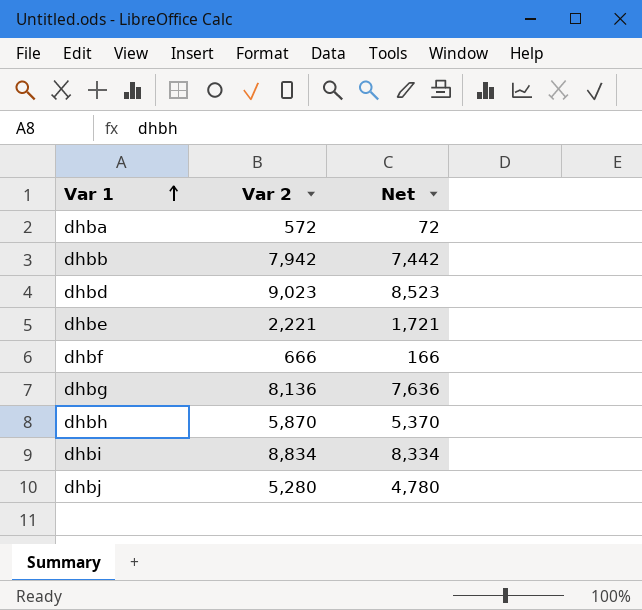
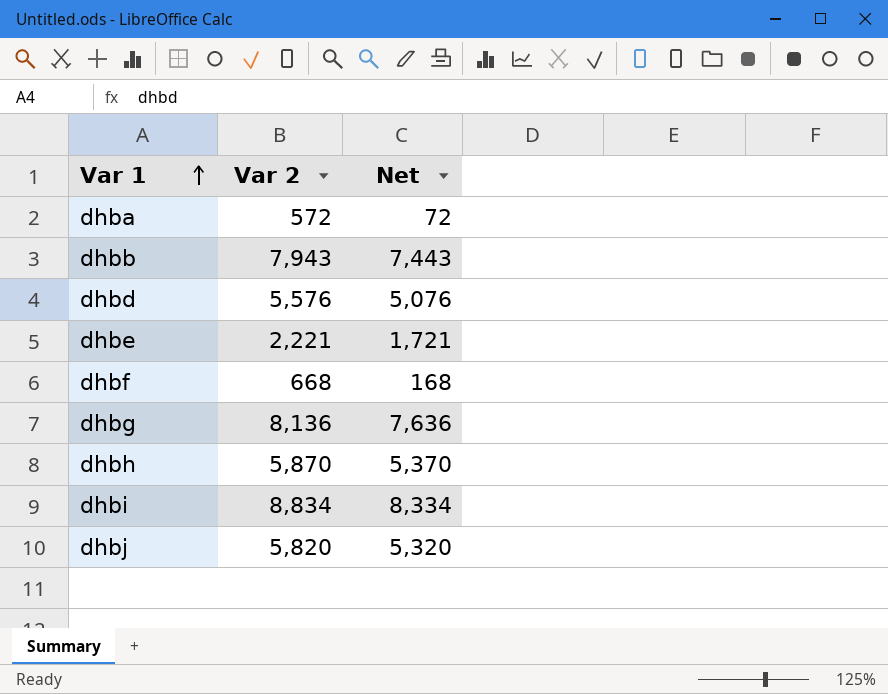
dhbb | Var 2: 7,942 -> 7,943
dhbb | Net: 7,442 -> 7,443
dhbd | Var 2: 9,023 -> 5,576
dhbd | Net: 8,523 -> 5,076
dhbf | Var 2: 666 -> 668
dhbf | Net: 166 -> 168
dhbj | Var 2: 5,280 -> 5,820
dhbj | Net: 4,780 -> 5,320

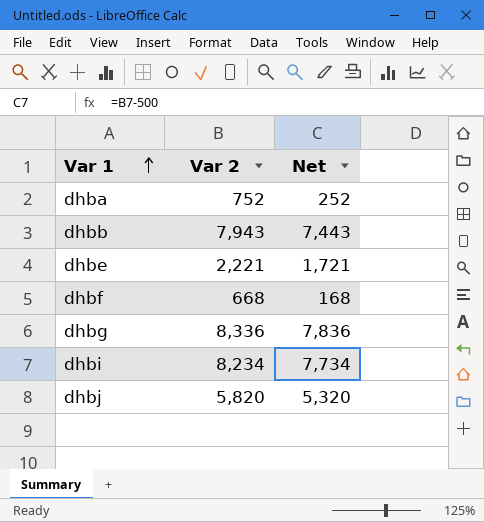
row dhbd: 5,576 | 5,076 -> none
row dhbh: 5,870 | 5,370 -> none
dhba | Var 2: 572 -> 752
dhba | Net: 72 -> 252
dhbg | Var 2: 8,136 -> 8,336
dhbg | Net: 7,636 -> 7,836
dhbi | Var 2: 8,834 -> 8,234
dhbi | Net: 8,334 -> 7,734

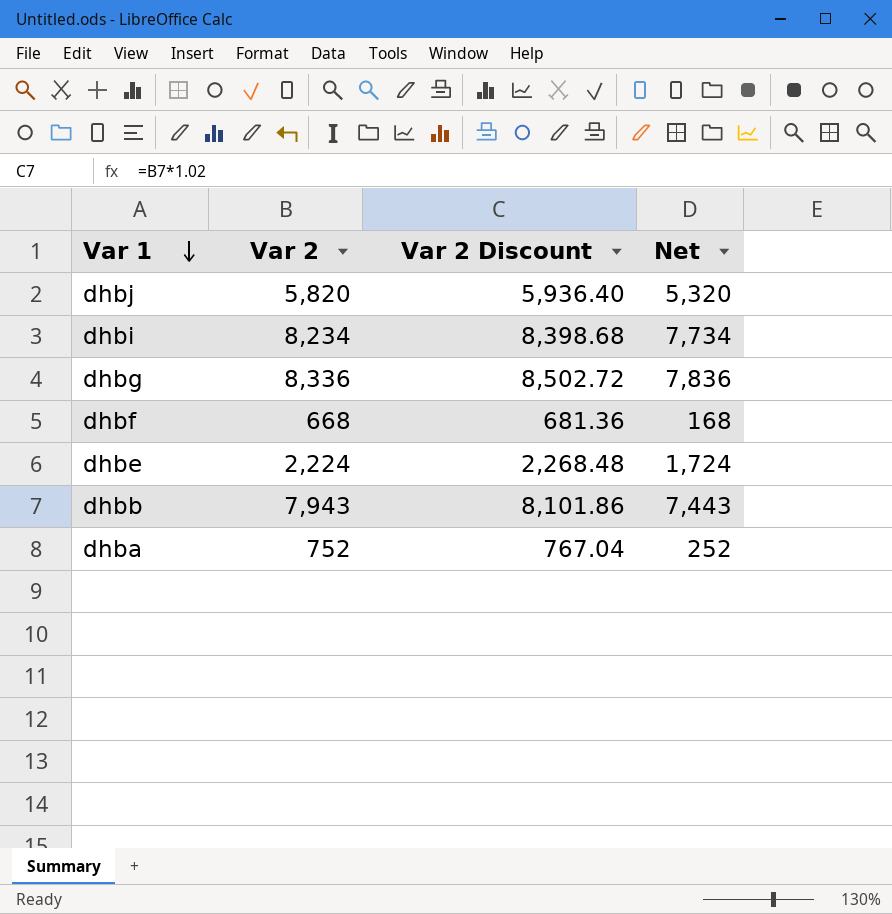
row order: Var 1 ascending -> Var 1 descending
column Var 2 Discount | formula: none -> [Var 2] * 1.02
dhbe | Var 2: 2,221 -> 2,224
dhbe | Net: 1,721 -> 1,724

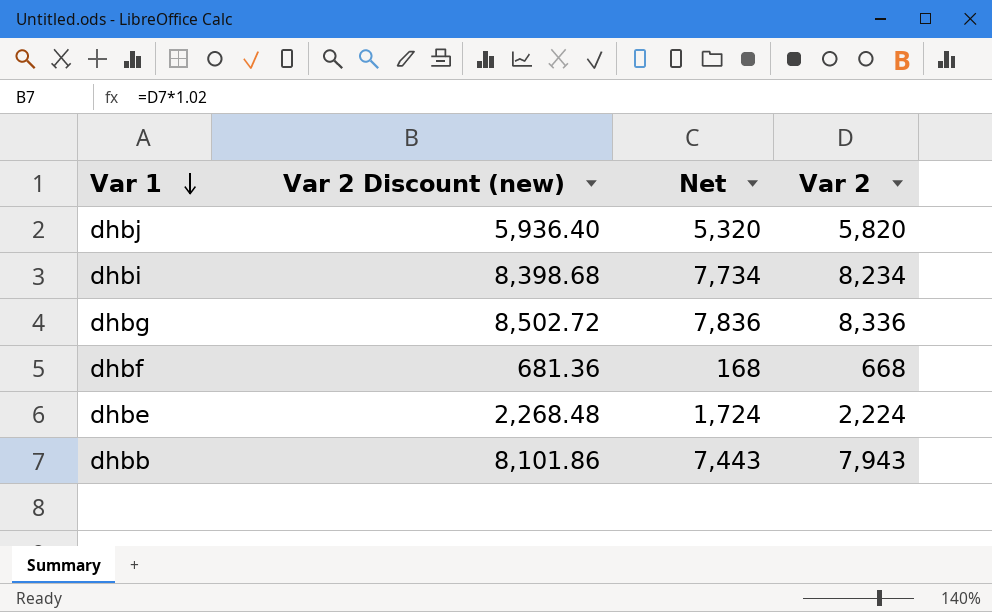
column name: Var 2 Discount -> Var 2 Discount (new)
column Var 2 | position: 2 -> 4
row dhba: 752 | 767.04 | 252 -> none

